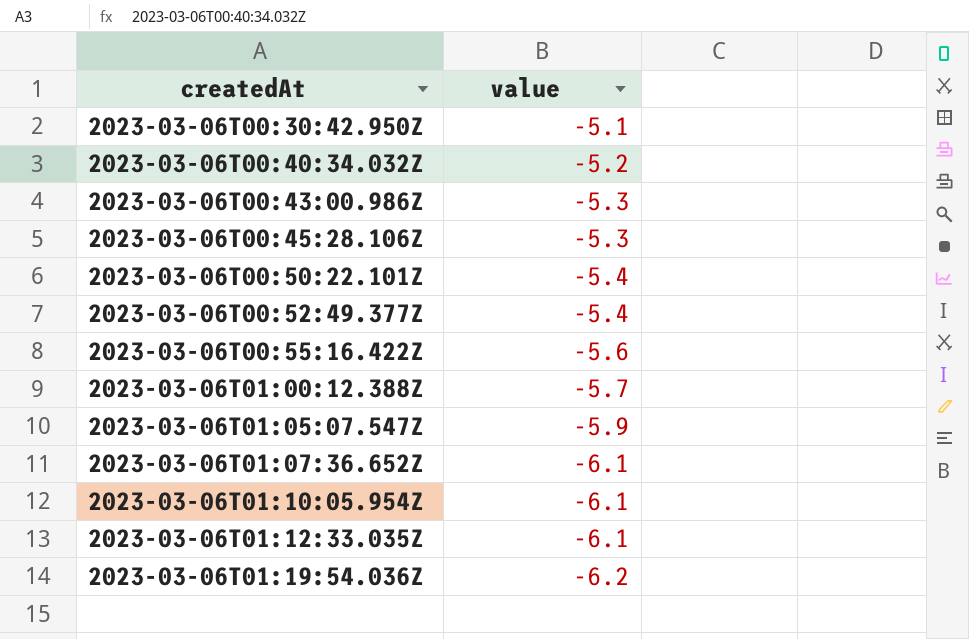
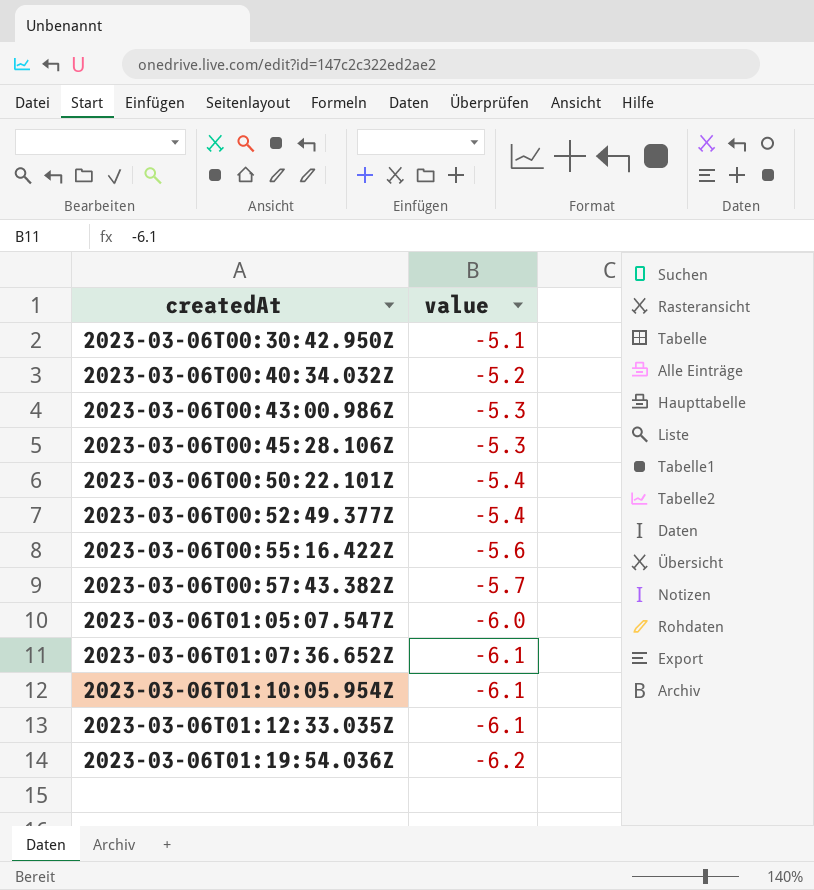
row 2023-03-06T01:00:12.388Z: -5.7 -> none
row 2023-03-06T00:57:43.382Z: none -> -5.7
2023-03-06T01:05:07.547Z | value: -5.9 -> -6.0

